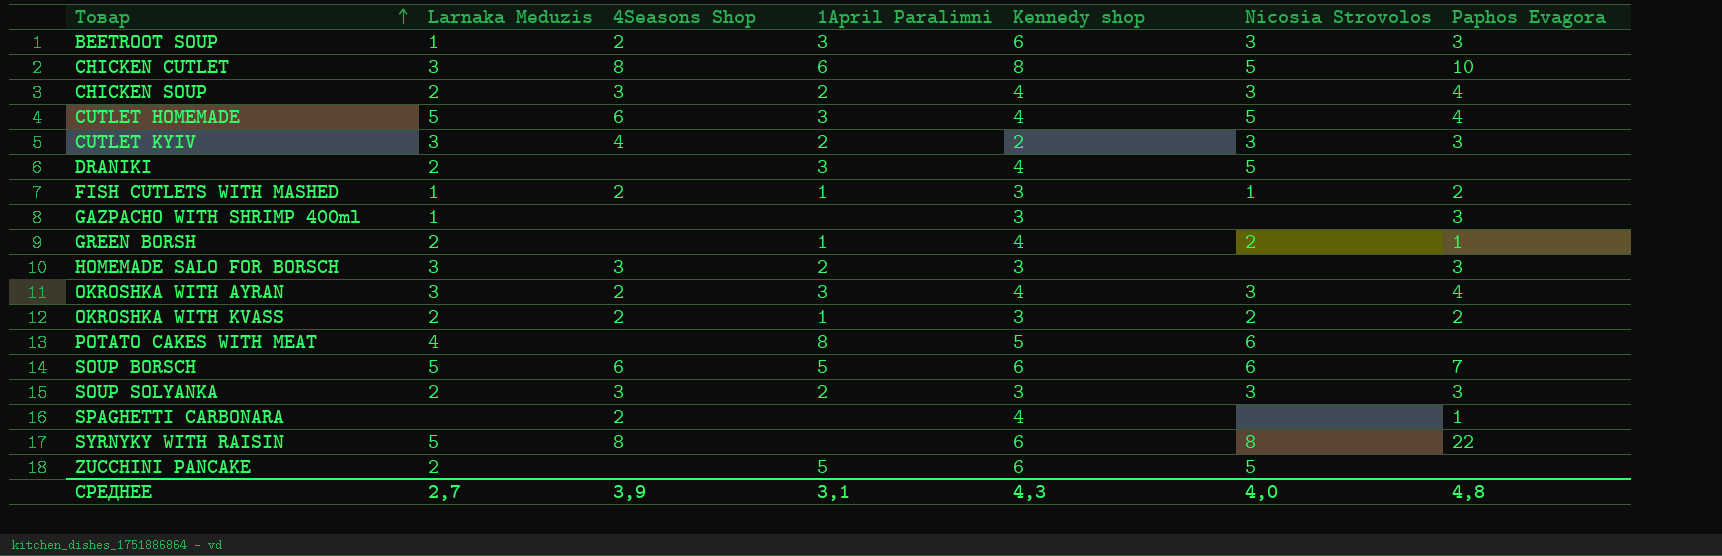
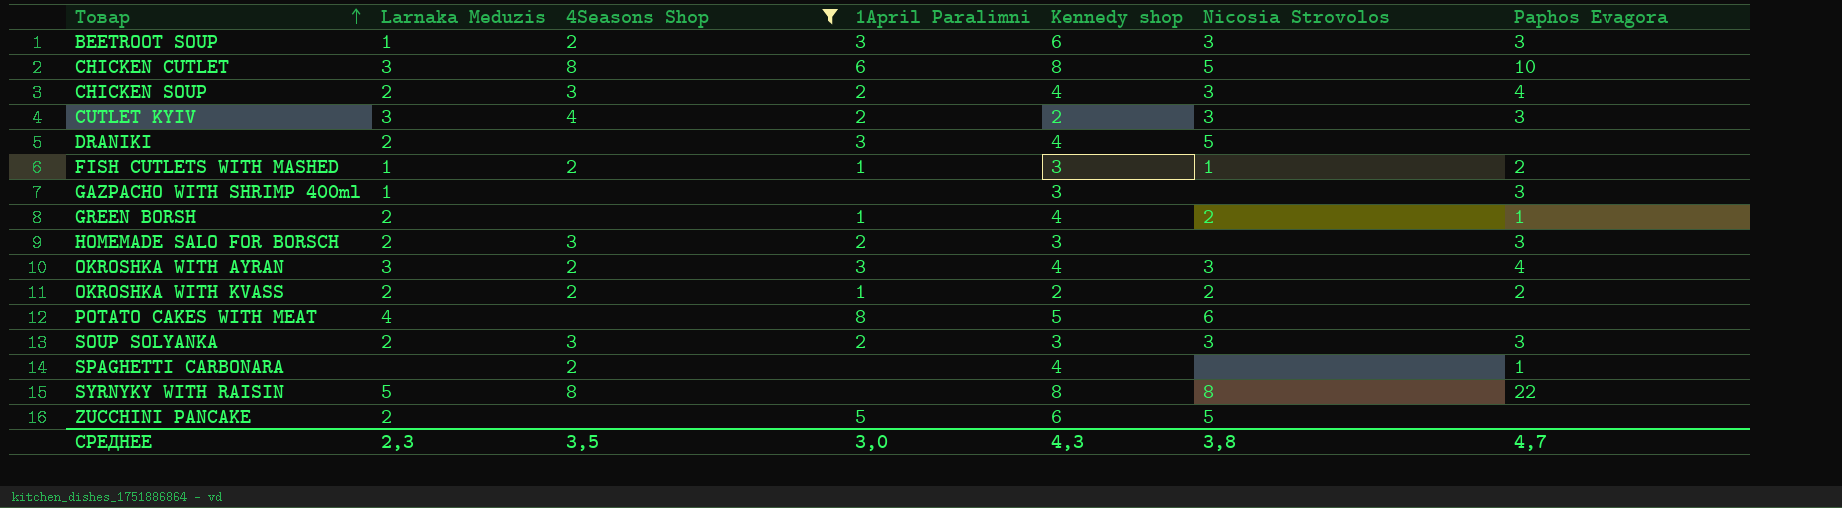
filter: none -> 4Seasons Shop != 6
HOMEMADE SALO FOR BORSCH | Larnaka Meduzis: 3 -> 2
OKROSHKA WITH KVASS | Kennedy shop: 3 -> 2
SYRNYKY WITH RAISIN | Kennedy shop: 6 -> 8
СРЕДНЕЕ | Larnaka Meduzis: 2,7 -> 2,3
СРЕДНЕЕ | 4Seasons Shop: 3,9 -> 3,5
СРЕДНЕЕ | 1April Paralimni: 3,1 -> 3,0
СРЕДНЕЕ | Nicosia Strovolos: 4,0 -> 3,8
СРЕДНЕЕ | Paphos Evagora: 4,8 -> 4,7

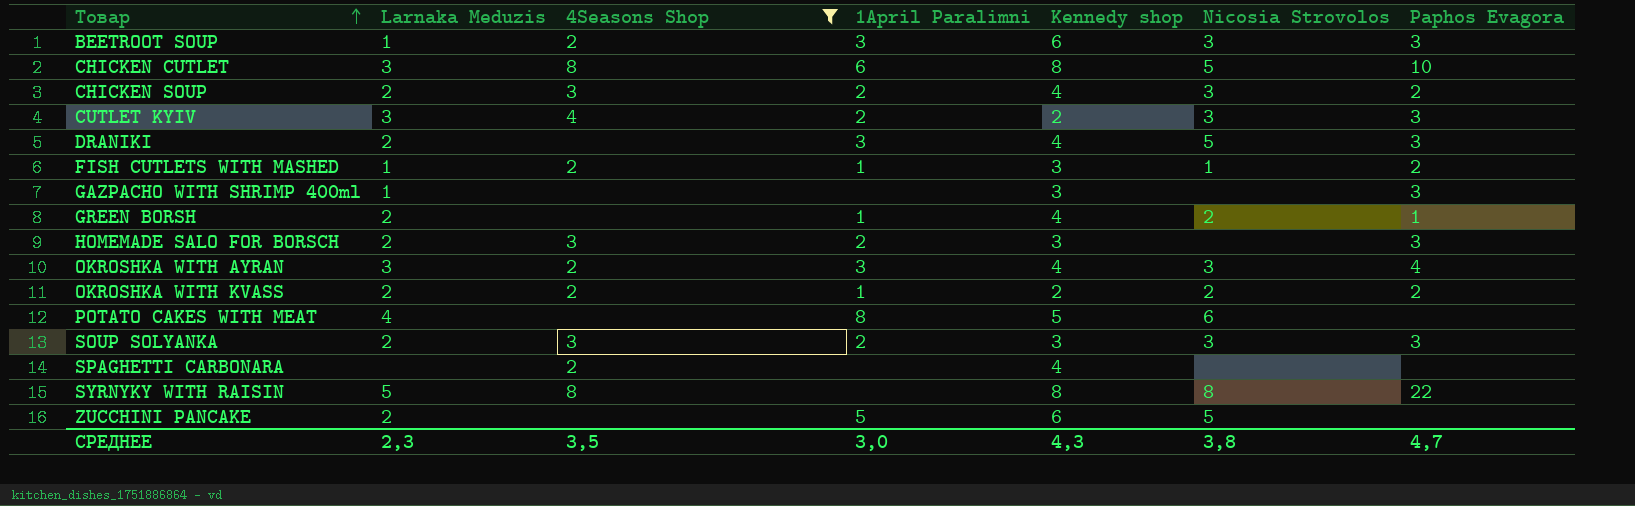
CHICKEN SOUP | Paphos Evagora: 4 -> 2
DRANIKI | Paphos Evagora: none -> 3
SPAGHETTI CARBONARA | Paphos Evagora: 1 -> none

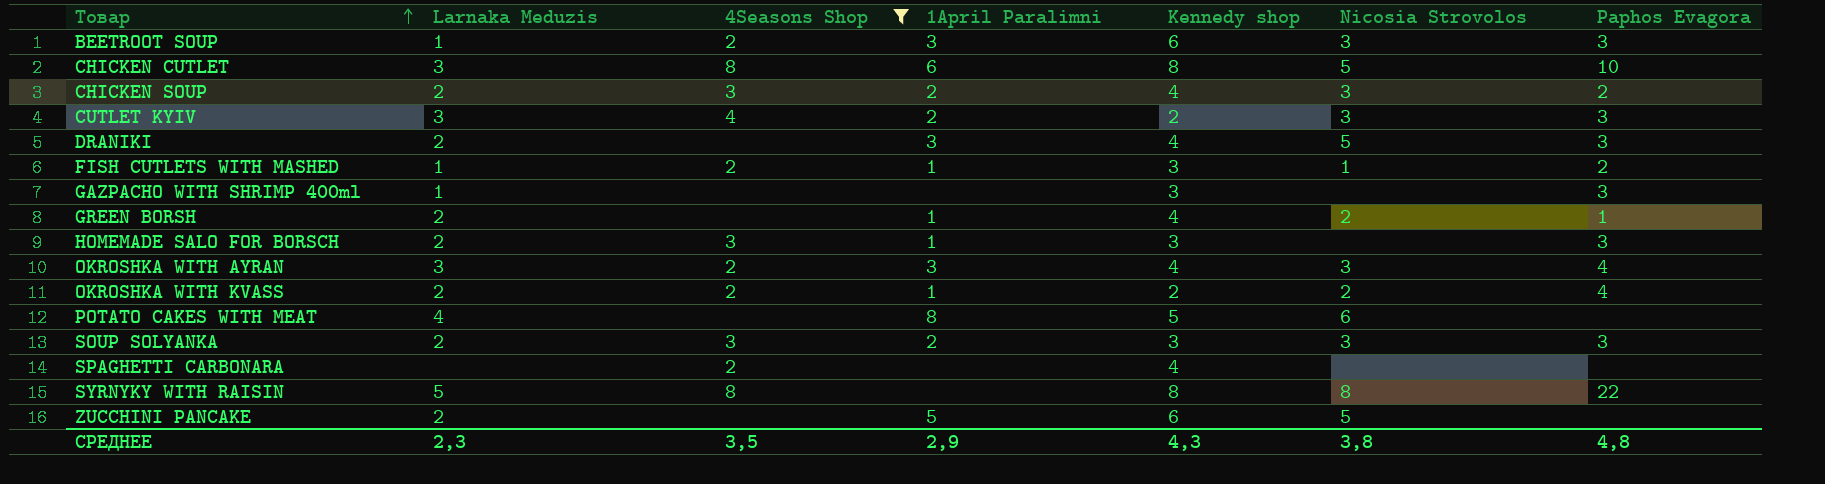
HOMEMADE SALO FOR BORSCH | 1April Paralimni: 2 -> 1
OKROSHKA WITH KVASS | Paphos Evagora: 2 -> 4
СРЕДНЕЕ | 1April Paralimni: 3,0 -> 2,9
СРЕДНЕЕ | Paphos Evagora: 4,7 -> 4,8

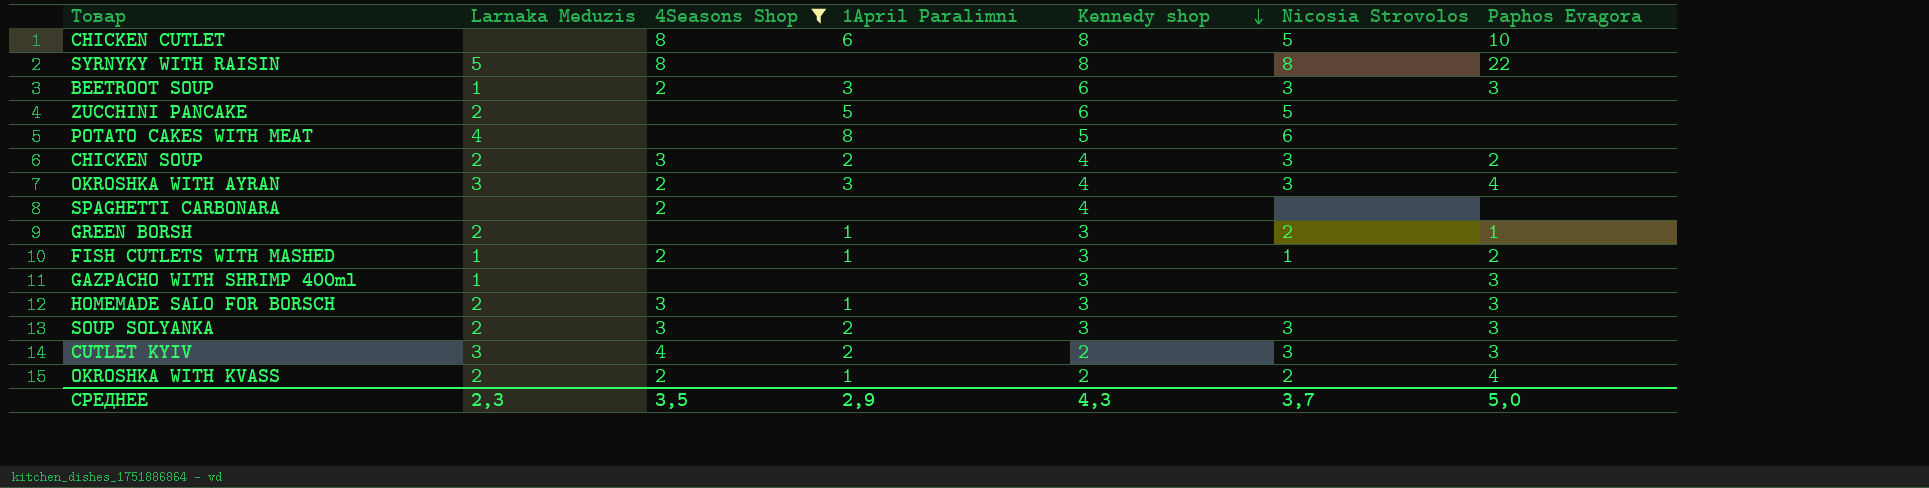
row order: Товар ascending -> Kennedy shop descending
row DRANIKI: 2 | none | 3 | 4 | 5 | 3 -> none
CHICKEN CUTLET | Larnaka Meduzis: 3 -> none
GREEN BORSH | Kennedy shop: 4 -> 3
СРЕДНЕЕ | Nicosia Strovolos: 3,8 -> 3,7
СРЕДНЕЕ | Paphos Evagora: 4,8 -> 5,0

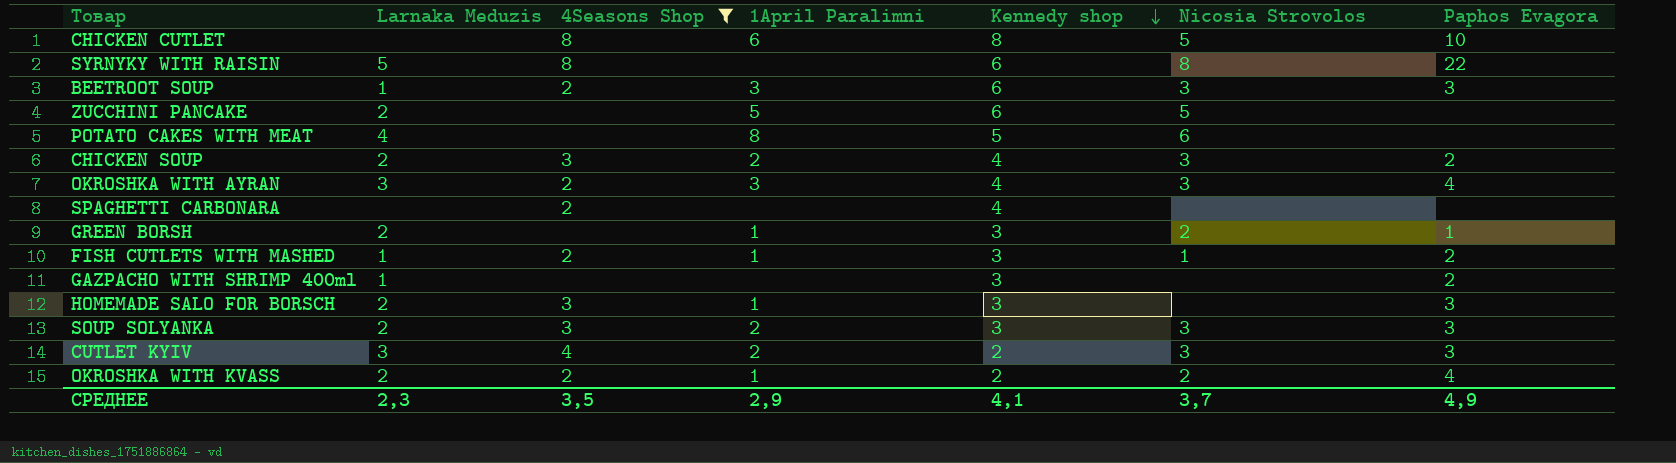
SYRNYKY WITH RAISIN | Kennedy shop: 8 -> 6
GAZPACHO WITH SHRIMP 400ml | Paphos Evagora: 3 -> 2
СРЕДНЕЕ | Kennedy shop: 4,3 -> 4,1
СРЕДНЕЕ | Paphos Evagora: 5,0 -> 4,9

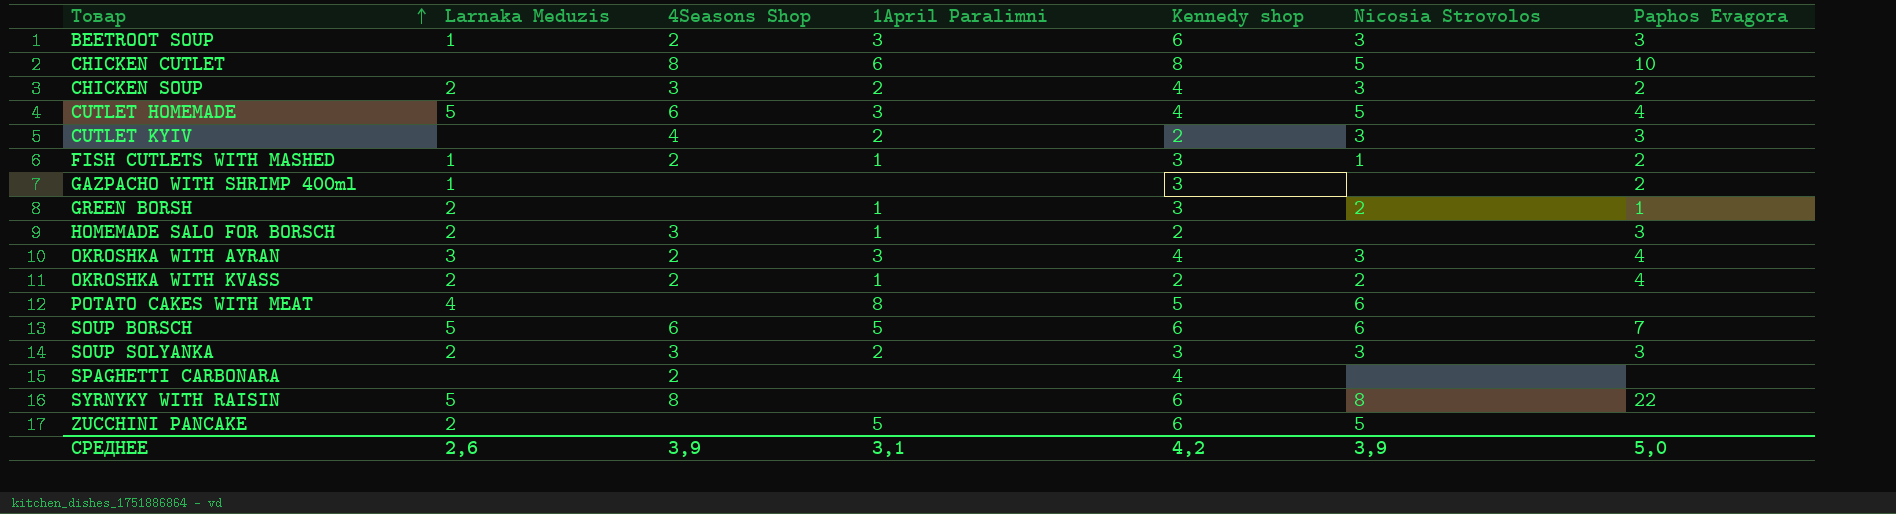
filter: 4Seasons Shop != 6 -> none
row order: Kennedy shop descending -> Товар ascending
CUTLET KYIV | Larnaka Meduzis: 3 -> none
HOMEMADE SALO FOR BORSCH | Kennedy shop: 3 -> 2
СРЕДНЕЕ | Larnaka Meduzis: 2,3 -> 2,6
СРЕДНЕЕ | 4Seasons Shop: 3,5 -> 3,9
СРЕДНЕЕ | 1April Paralimni: 2,9 -> 3,1
СРЕДНЕЕ | Kennedy shop: 4,1 -> 4,2
СРЕДНЕЕ | Nicosia Strovolos: 3,7 -> 3,9
СРЕДНЕЕ | Paphos Evagora: 4,9 -> 5,0

